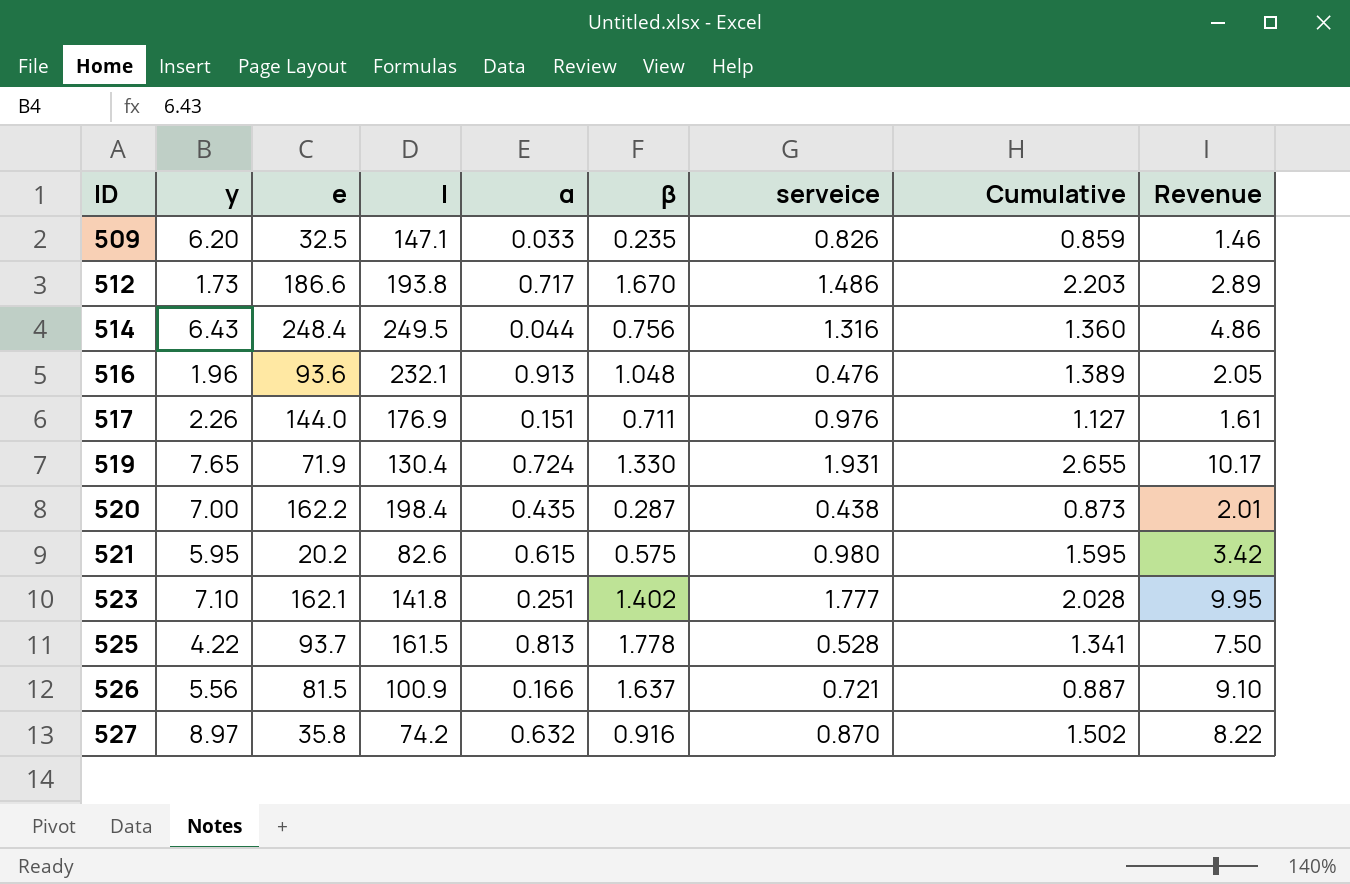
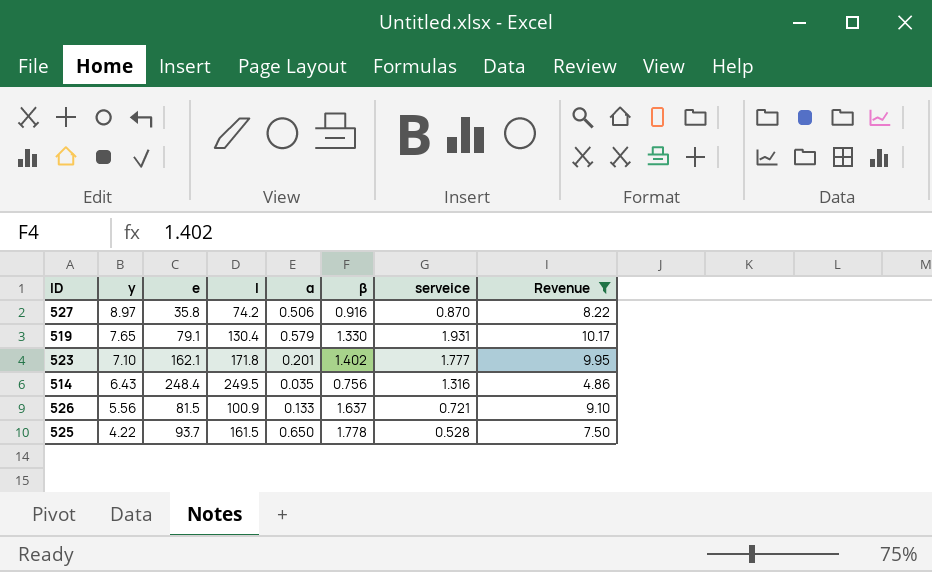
filter: none -> Revenue >= 4.86
row order: ID ascending -> y descending
column Cumulative | formula: [α] + [serveice] -> none
527 | α: 0.632 -> 0.506
519 | e: 71.9 -> 79.1
519 | α: 0.724 -> 0.579
523 | l: 141.8 -> 171.8
523 | α: 0.251 -> 0.201
514 | α: 0.044 -> 0.035
526 | α: 0.166 -> 0.133
525 | α: 0.813 -> 0.650

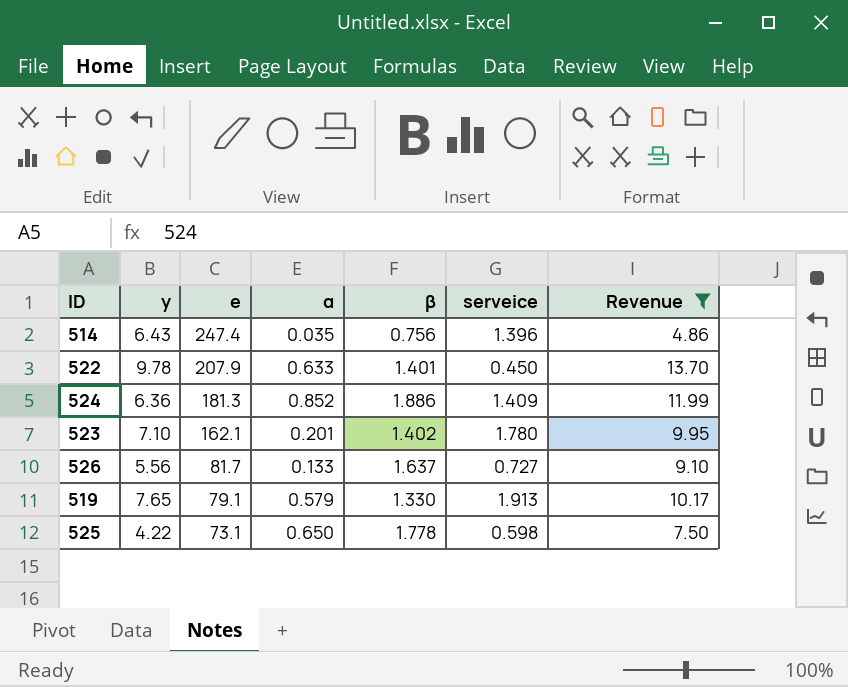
row order: y descending -> e descending
column l | position: 4 -> none
row 527: 8.97 | 35.8 | 74.2 | 0.506 | 0.916 | 0.870 | 8.22 -> none
514 | e: 248.4 -> 247.4
514 | serveice: 1.316 -> 1.396
row 522: none -> 9.78 | 207.9 | 0.633 | 1.401 | 0.450 | 13.70
row 524: none -> 6.36 | 181.3 | 0.852 | 1.886 | 1.409 | 11.99
523 | serveice: 1.777 -> 1.780
526 | e: 81.5 -> 81.7
526 | serveice: 0.721 -> 0.727
519 | serveice: 1.931 -> 1.913
525 | e: 93.7 -> 73.1
525 | serveice: 0.528 -> 0.598

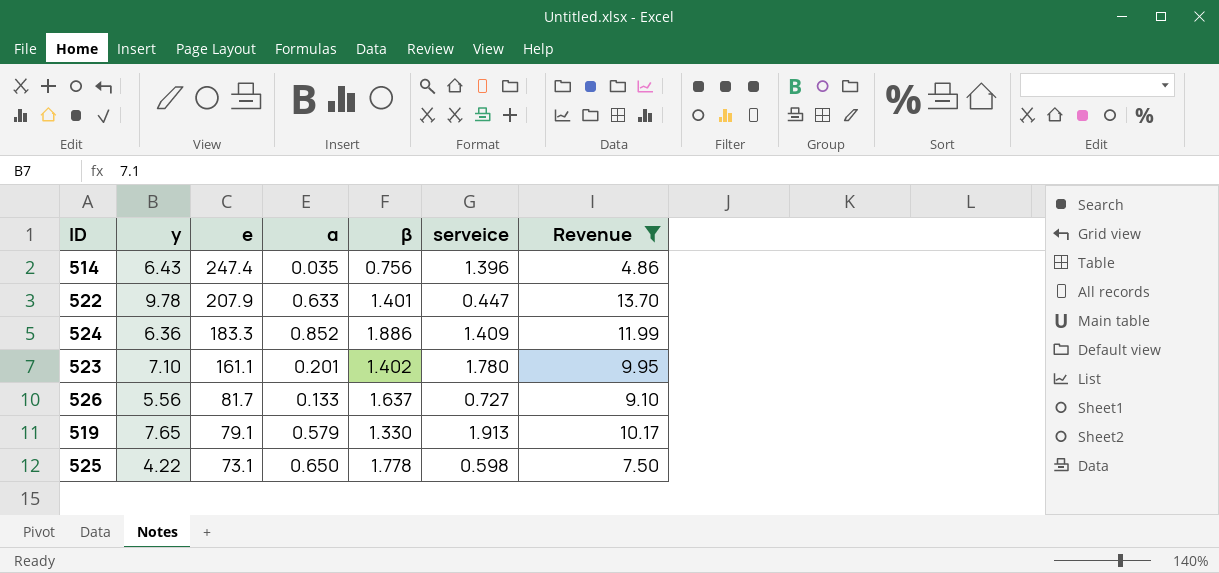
522 | serveice: 0.450 -> 0.447
524 | e: 181.3 -> 183.3
523 | e: 162.1 -> 161.1

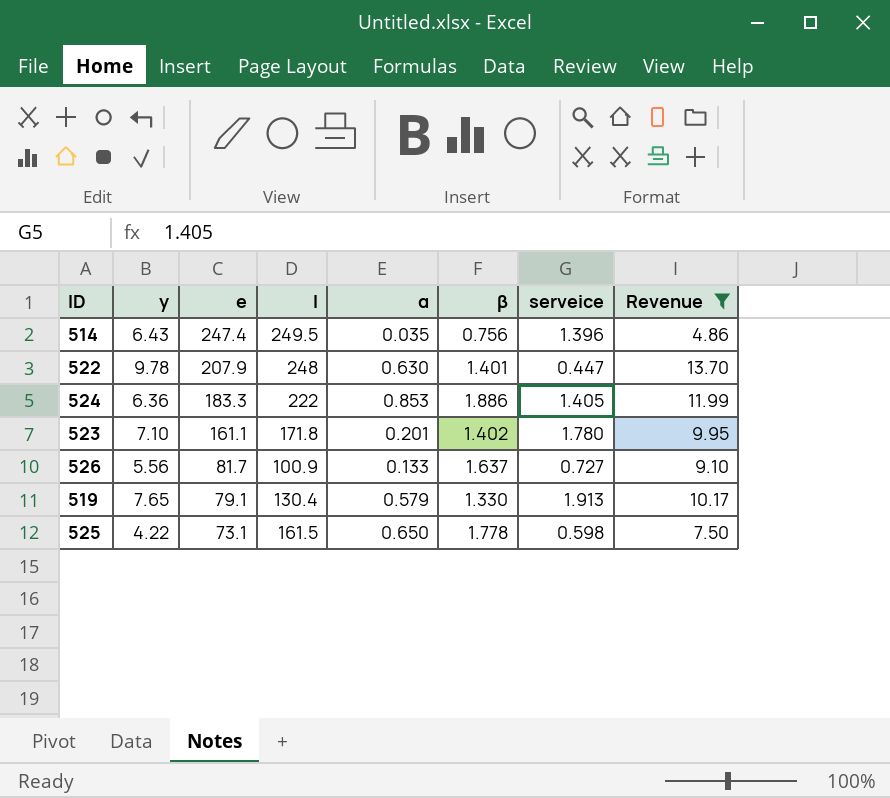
column l | position: none -> 4
522 | α: 0.633 -> 0.630
524 | α: 0.852 -> 0.853
524 | serveice: 1.409 -> 1.405

